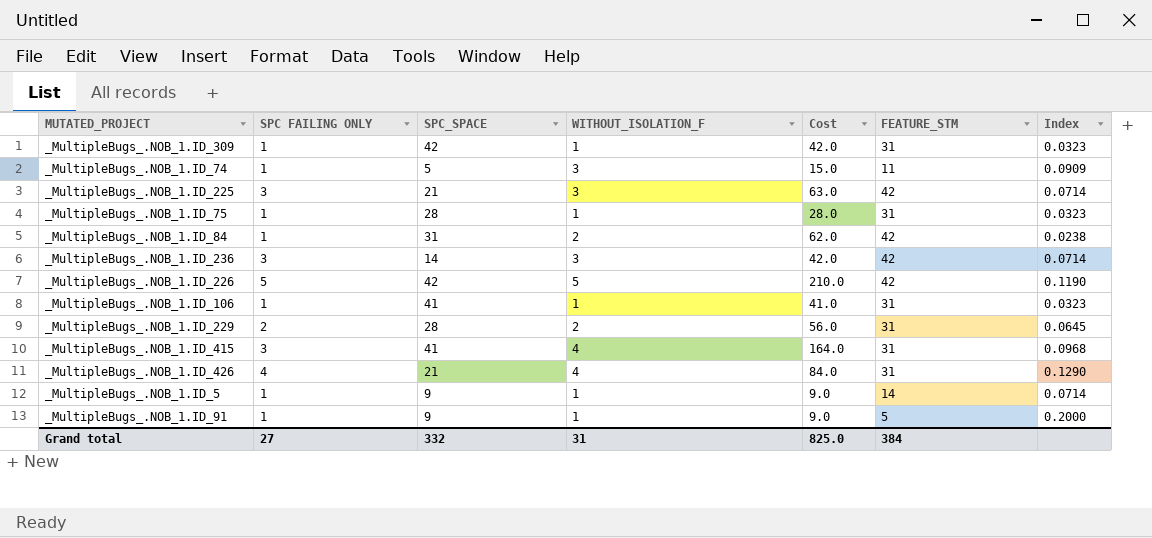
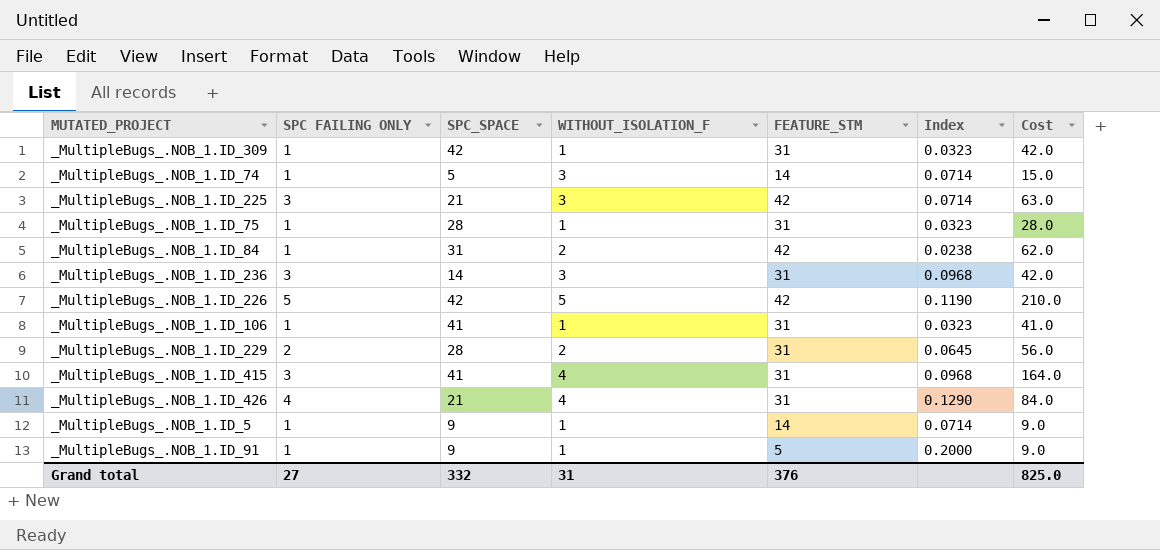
column Cost | position: 5 -> 7
_MultipleBugs_.NOB_1.ID_74 | FEATURE_STM: 11 -> 14
_MultipleBugs_.NOB_1.ID_74 | Index: 0.0909 -> 0.0714
_MultipleBugs_.NOB_1.ID_236 | FEATURE_STM: 42 -> 31
_MultipleBugs_.NOB_1.ID_236 | Index: 0.0714 -> 0.0968
Grand total | FEATURE_STM: 384 -> 376

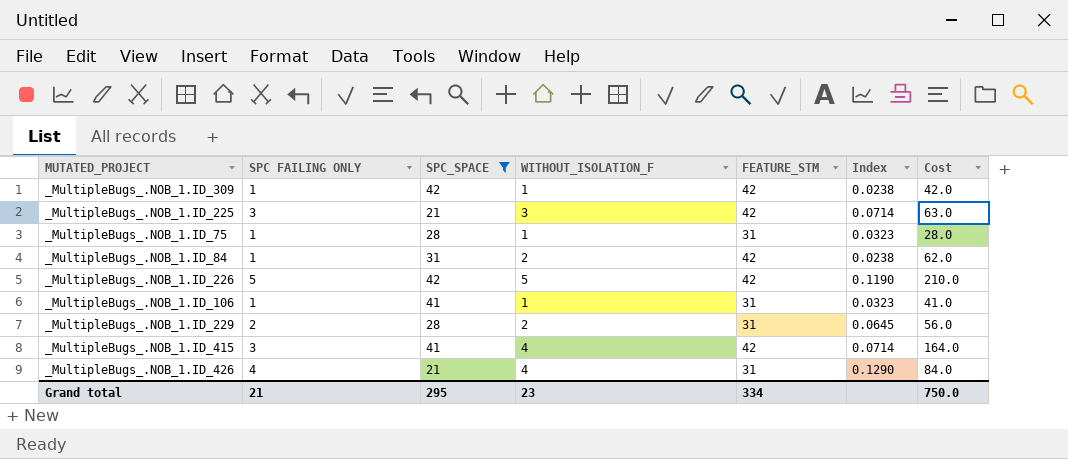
filter: none -> SPC_SPACE >= 21
_MultipleBugs_.NOB_1.ID_309 | FEATURE_STM: 31 -> 42
_MultipleBugs_.NOB_1.ID_309 | Index: 0.0323 -> 0.0238
_MultipleBugs_.NOB_1.ID_415 | FEATURE_STM: 31 -> 42
_MultipleBugs_.NOB_1.ID_415 | Index: 0.0968 -> 0.0714
Grand total | SPC FAILING ONLY: 27 -> 21
Grand total | SPC_SPACE: 332 -> 295
Grand total | WITHOUT_ISOLATION_F: 31 -> 23
Grand total | FEATURE_STM: 376 -> 334
Grand total | Cost: 825.0 -> 750.0

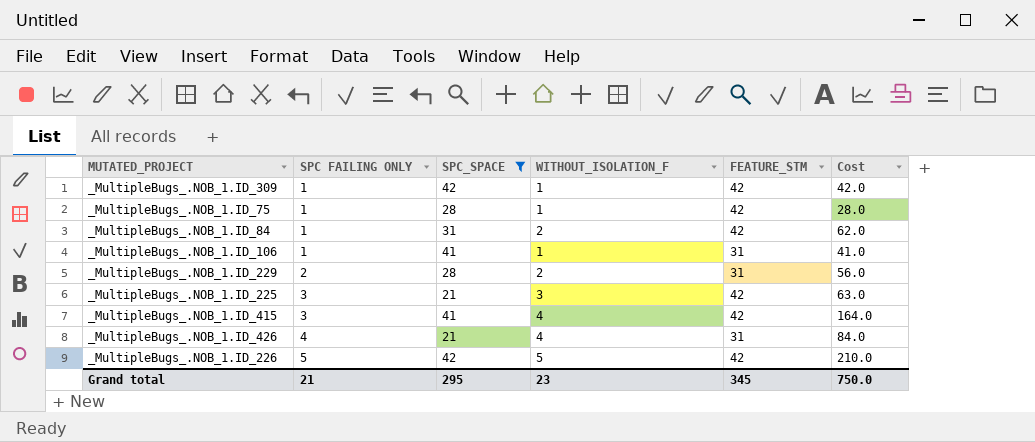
row order: none -> SPC FAILING ONLY ascending
column Index | formula: [SPC FAILING ONLY] / [FEATURE_STM] -> none
_MultipleBugs_.NOB_1.ID_75 | FEATURE_STM: 31 -> 42
Grand total | FEATURE_STM: 334 -> 345

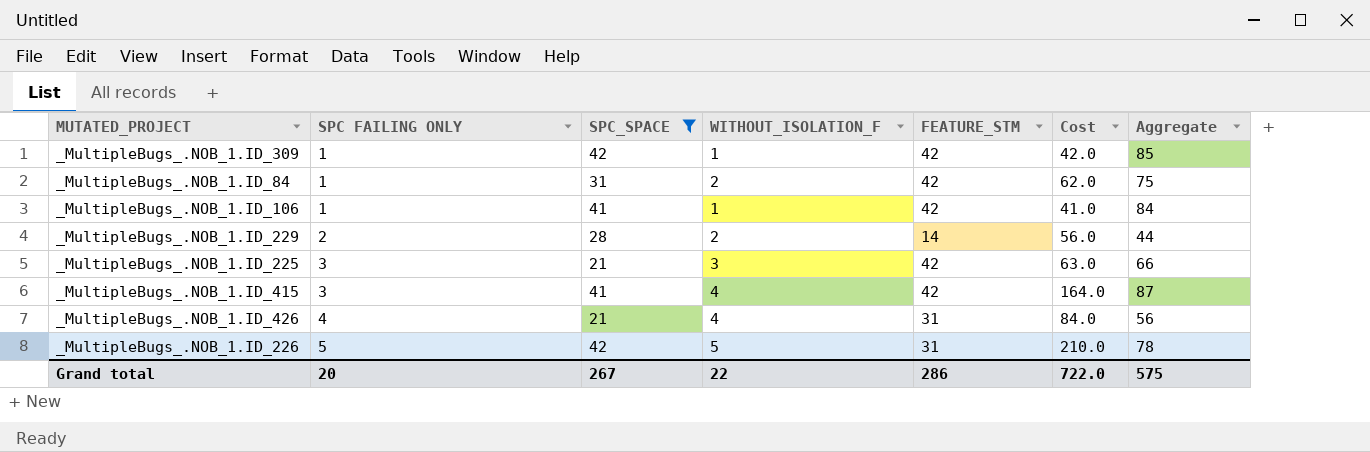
column Aggregate | formula: none -> [SPC_SPACE] + [WITHOUT_ISOLATION_F] + [FEATURE_STM]
row _MultipleBugs_.NOB_1.ID_75: 1 | 28 | 1 | 42 | 28.0 -> none
_MultipleBugs_.NOB_1.ID_106 | FEATURE_STM: 31 -> 42
_MultipleBugs_.NOB_1.ID_229 | FEATURE_STM: 31 -> 14
_MultipleBugs_.NOB_1.ID_226 | FEATURE_STM: 42 -> 31
Grand total | SPC FAILING ONLY: 21 -> 20
Grand total | SPC_SPACE: 295 -> 267
Grand total | WITHOUT_ISOLATION_F: 23 -> 22
Grand total | FEATURE_STM: 345 -> 286
Grand total | Cost: 750.0 -> 722.0

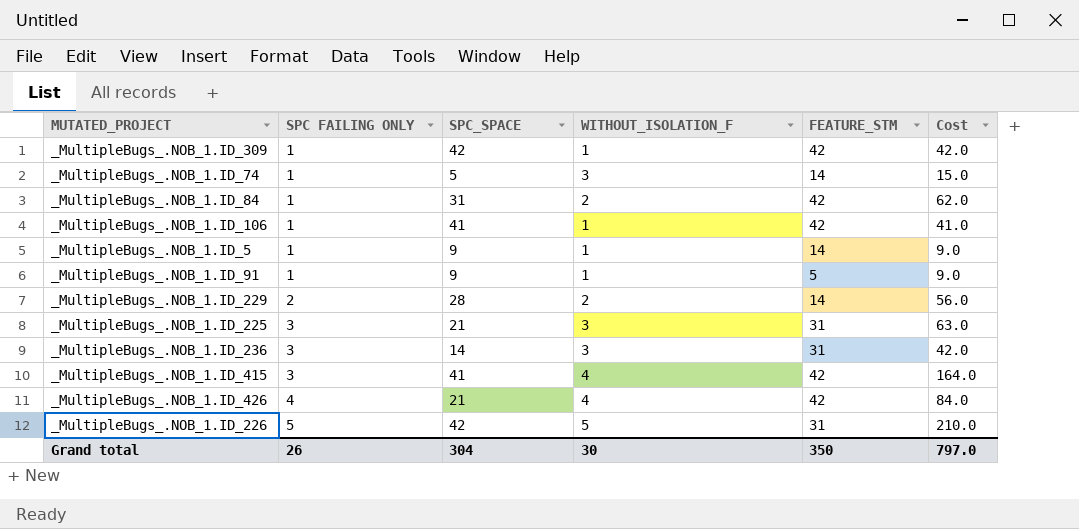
filter: SPC_SPACE >= 21 -> none
column Aggregate | formula: [SPC_SPACE] + [WITHOUT_ISOLATION_F] + [FEATURE_STM] -> none
_MultipleBugs_.NOB_1.ID_225 | FEATURE_STM: 42 -> 31
_MultipleBugs_.NOB_1.ID_426 | FEATURE_STM: 31 -> 42
Grand total | SPC FAILING ONLY: 20 -> 26
Grand total | SPC_SPACE: 267 -> 304
Grand total | WITHOUT_ISOLATION_F: 22 -> 30
Grand total | FEATURE_STM: 286 -> 350
Grand total | Cost: 722.0 -> 797.0

